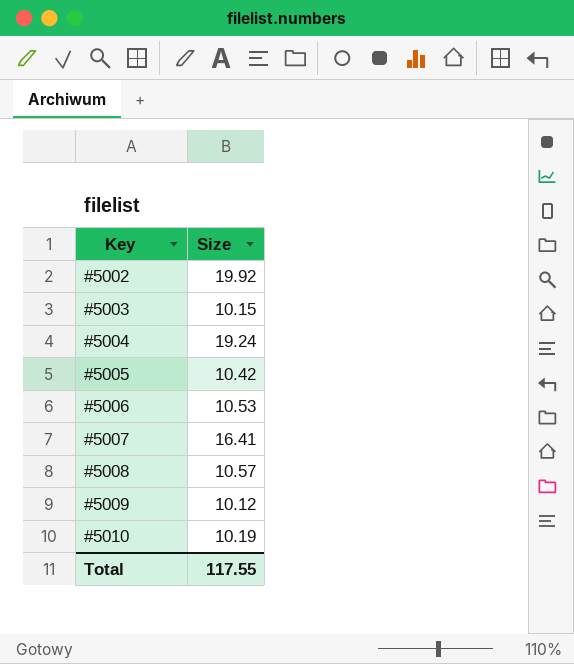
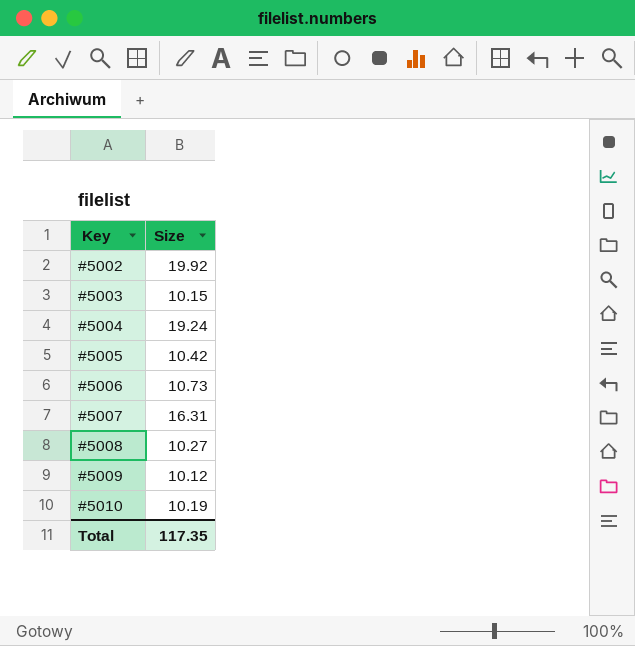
#5006 | Size: 10.53 -> 10.73
#5007 | Size: 16.41 -> 16.31
#5008 | Size: 10.57 -> 10.27
Total | Size: 117.55 -> 117.35

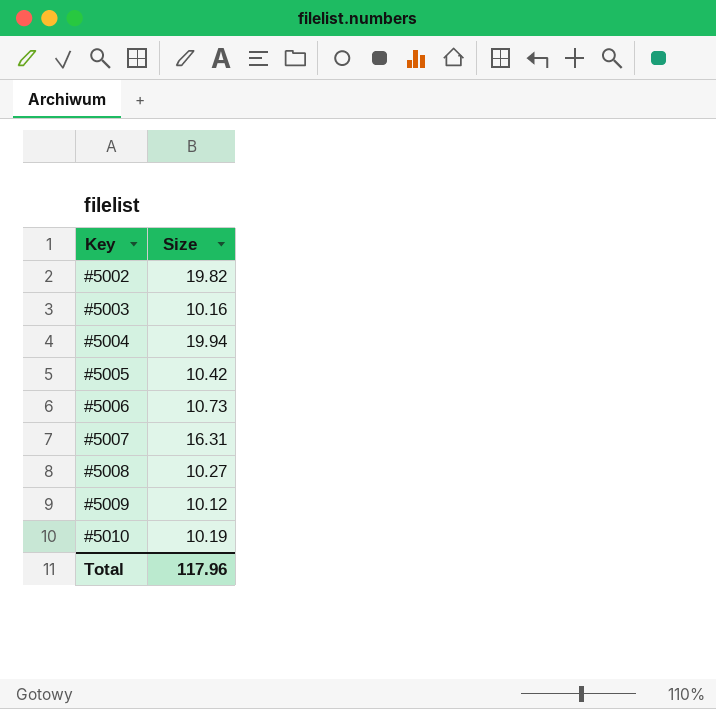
#5002 | Size: 19.92 -> 19.82
#5003 | Size: 10.15 -> 10.16
#5004 | Size: 19.24 -> 19.94
Total | Size: 117.35 -> 117.96

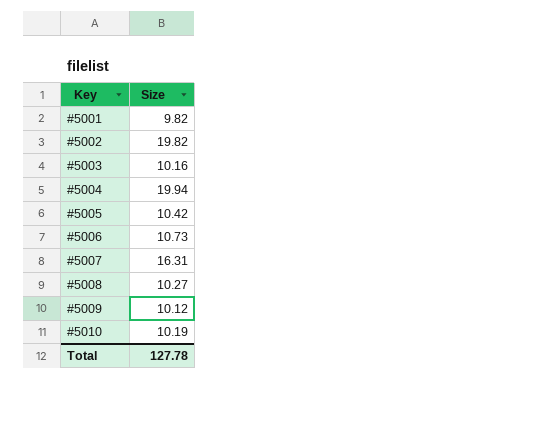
row #5001: none -> 9.82
Total | Size: 117.96 -> 127.78

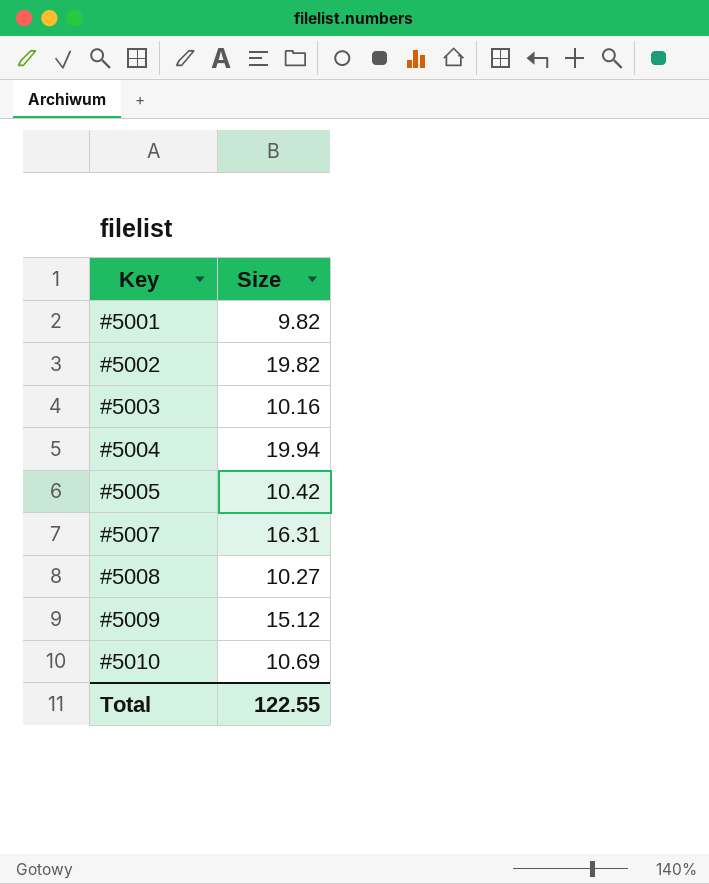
row #5006: 10.73 -> none
#5009 | Size: 10.12 -> 15.12
#5010 | Size: 10.19 -> 10.69
Total | Size: 127.78 -> 122.55

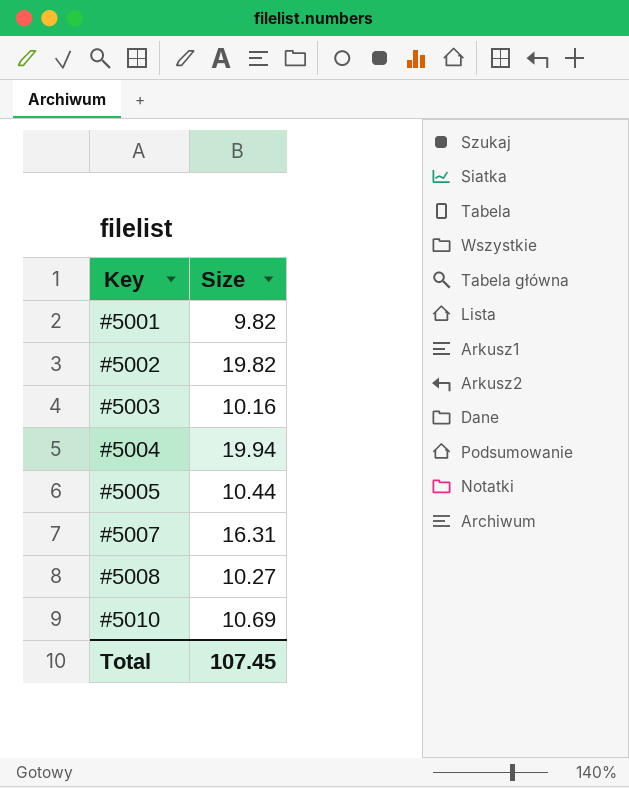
row #5009: 15.12 -> none
#5005 | Size: 10.42 -> 10.44
Total | Size: 122.55 -> 107.45

